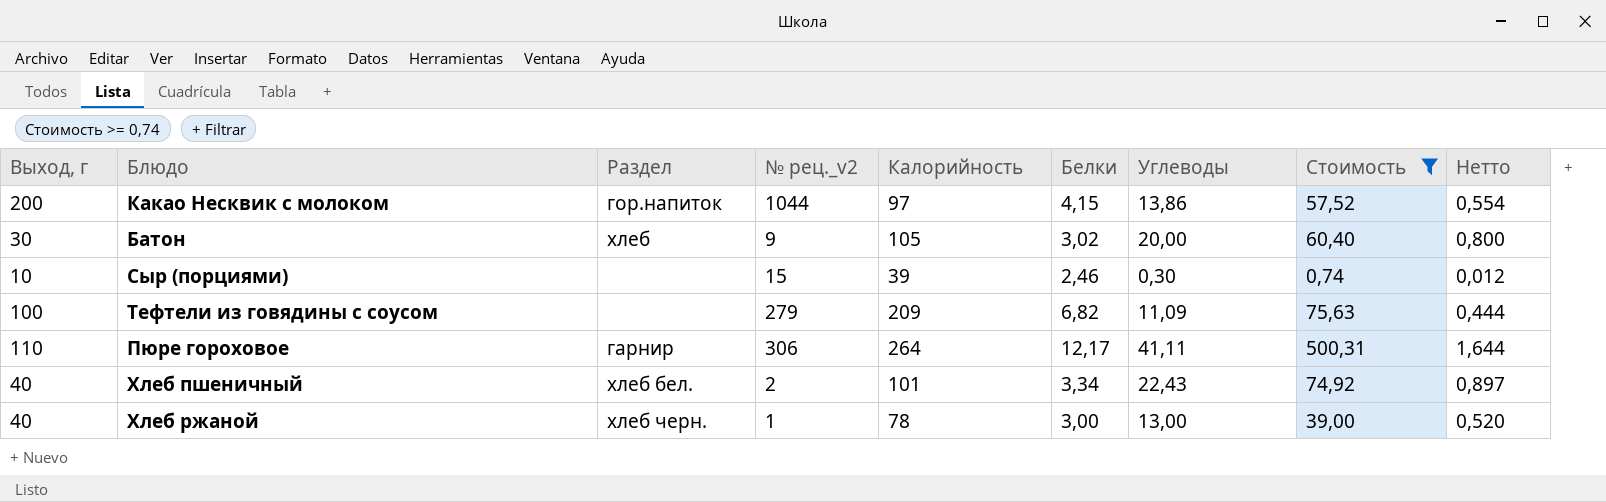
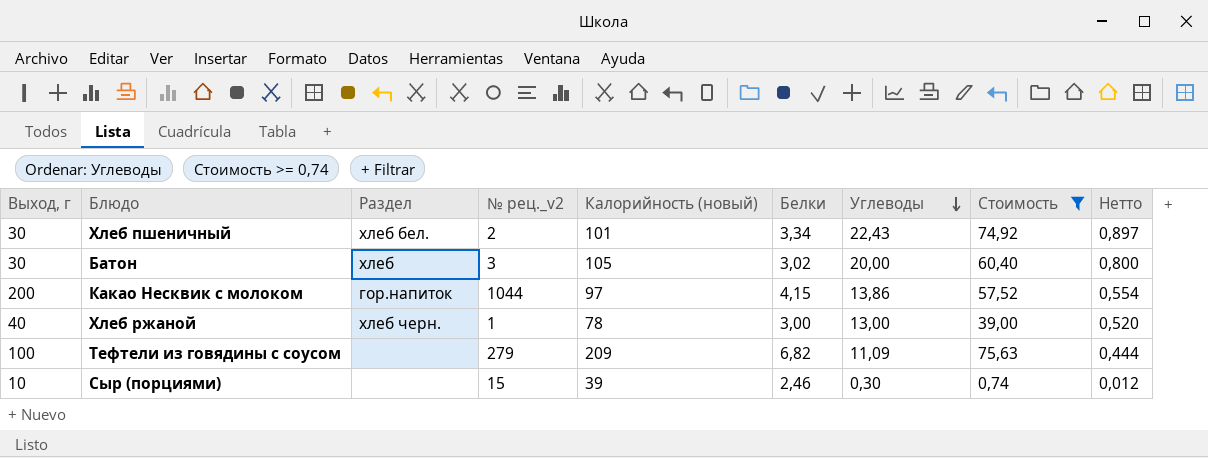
row order: none -> Углеводы descending
column name: Калорийность -> Калорийность (новый)
row Пюре гороховое: 110 | гарнир | 306 | 264 | 12,17 | 41,11 | 500,31 | 1,644 -> none
Хлеб пшеничный | Выход, г: 40 -> 30
Батон | № рец._v2: 9 -> 3

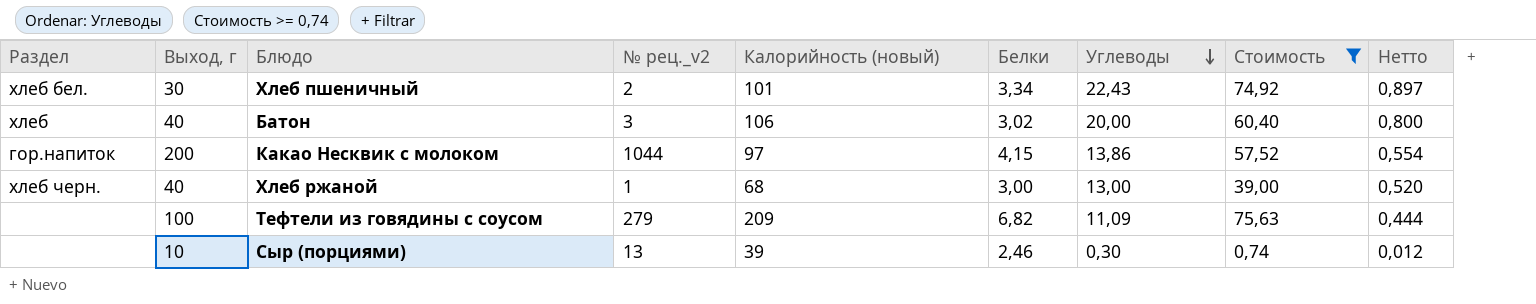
column Раздел | position: 3 -> 1
Батон | Выход, г: 30 -> 40
Батон | Калорийность (новый): 105 -> 106
Хлеб ржаной | Калорийность (новый): 78 -> 68
Сыр (порциями) | № рец._v2: 15 -> 13

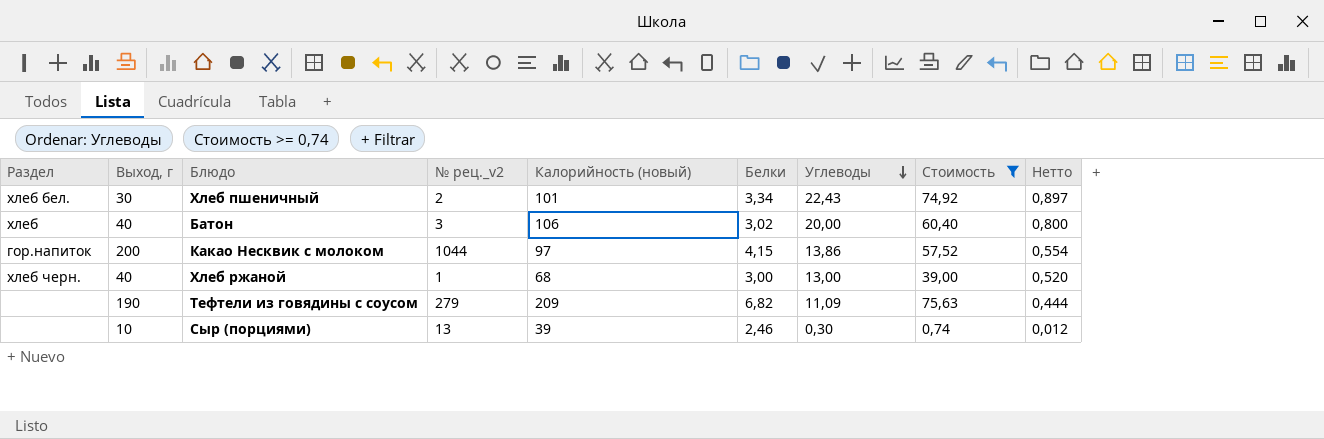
Тефтели из говядины с соусом | Выход, г: 100 -> 190

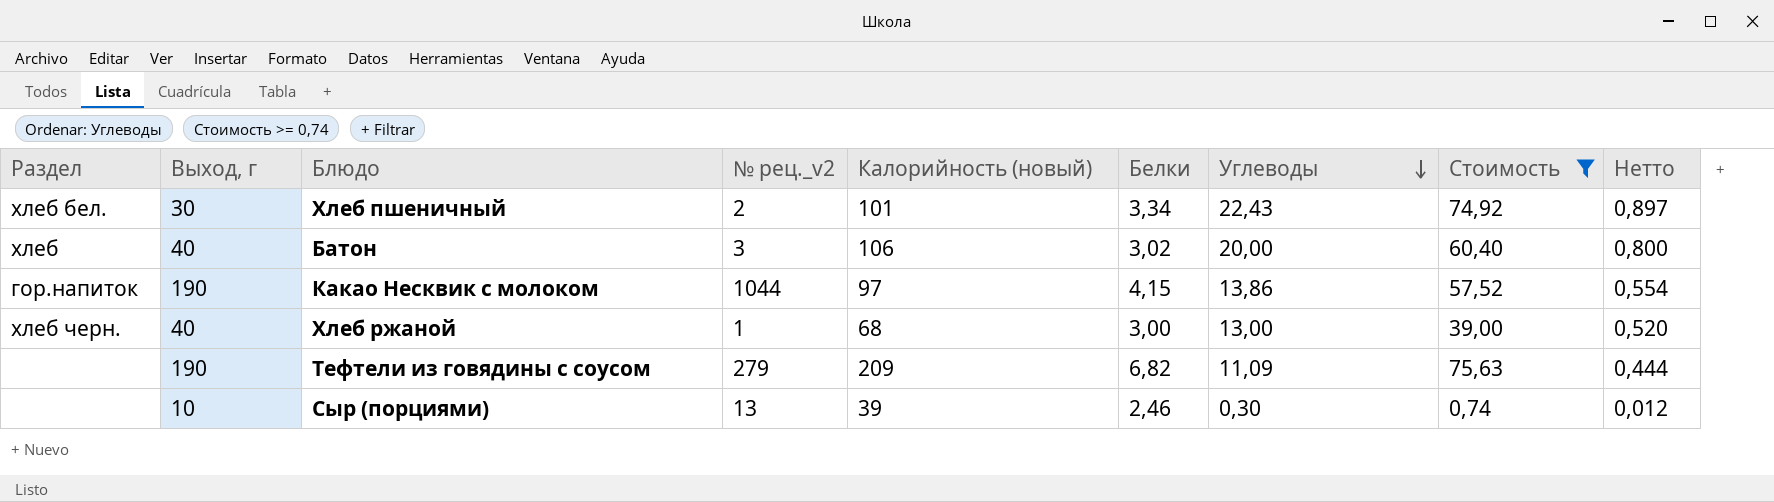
Какао Несквик с молоком | Выход, г: 200 -> 190

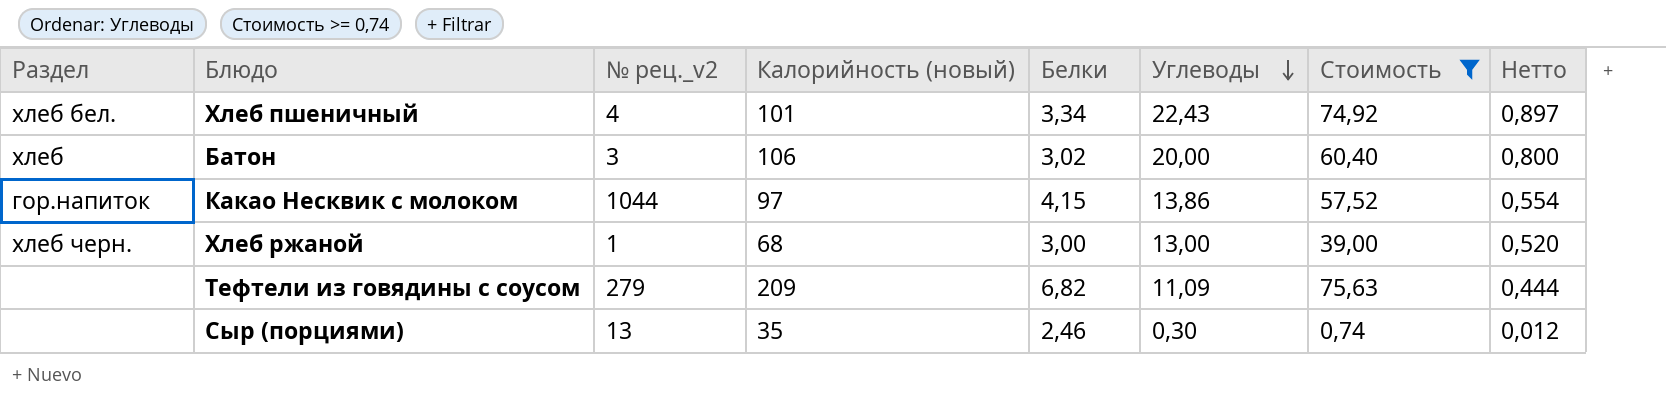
column Выход, г | position: 2 -> none
Хлеб пшеничный | № рец._v2: 2 -> 4
Сыр (порциями) | Калорийность (новый): 39 -> 35

